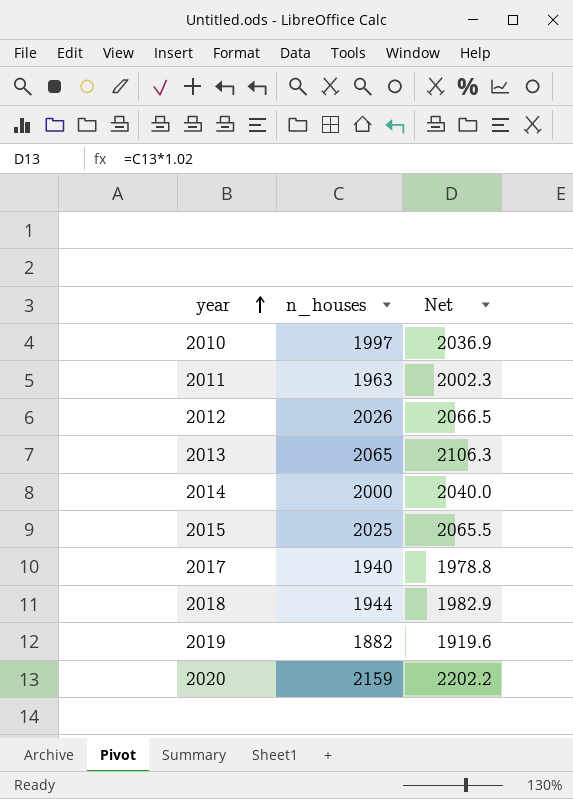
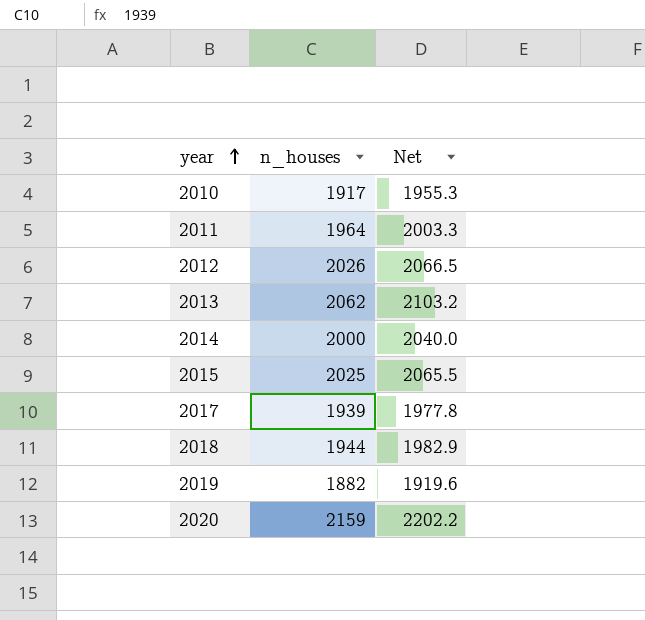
2010 | n_houses: 1997 -> 1917
2010 | Net: 2036.9 -> 1955.3
2011 | n_houses: 1963 -> 1964
2011 | Net: 2002.3 -> 2003.3
2013 | n_houses: 2065 -> 2062
2013 | Net: 2106.3 -> 2103.2
2017 | n_houses: 1940 -> 1939
2017 | Net: 1978.8 -> 1977.8

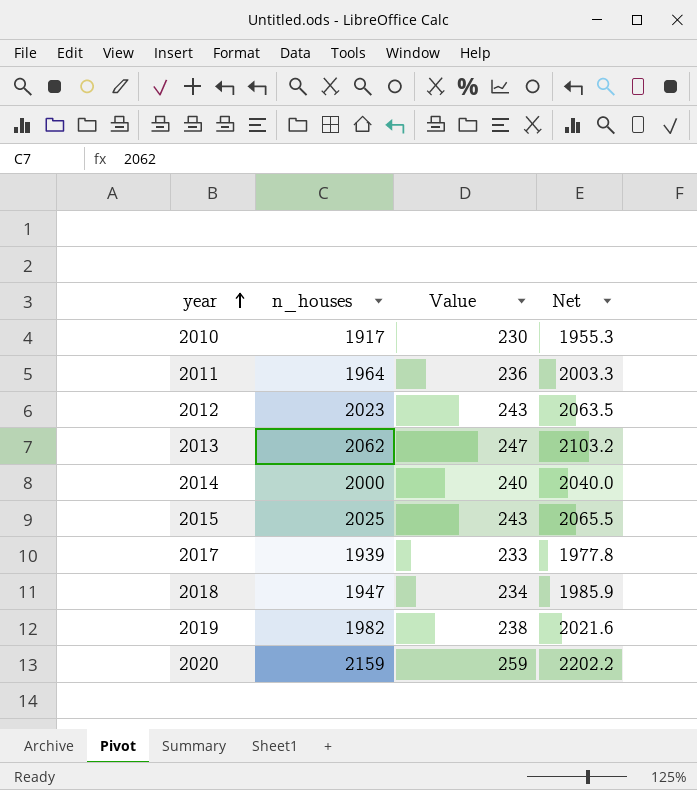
column Value | formula: none -> [n_houses] * 0.12
2012 | n_houses: 2026 -> 2023
2012 | Net: 2066.5 -> 2063.5
2018 | n_houses: 1944 -> 1947
2018 | Net: 1982.9 -> 1985.9
2019 | n_houses: 1882 -> 1982
2019 | Net: 1919.6 -> 2021.6

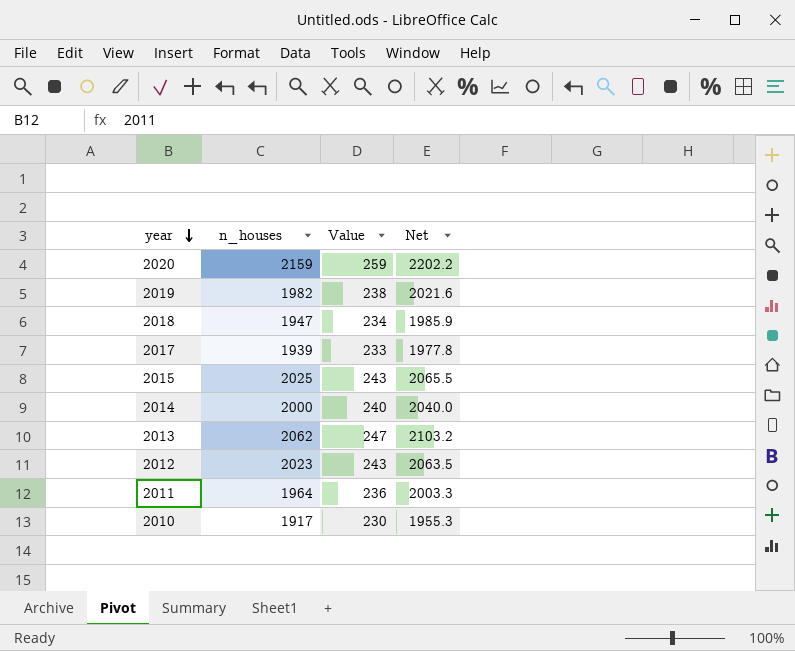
row order: year ascending -> year descending

